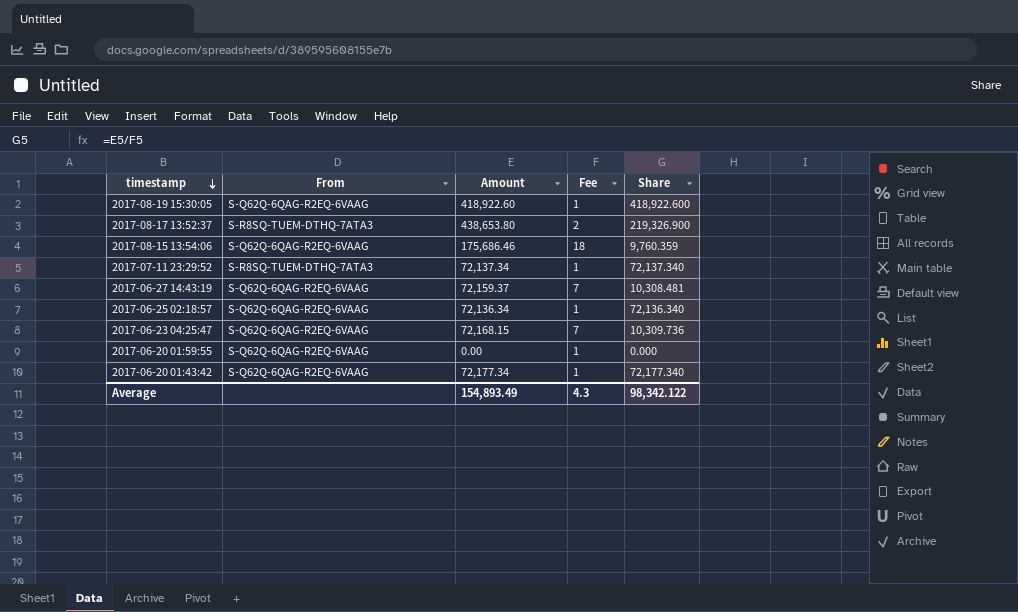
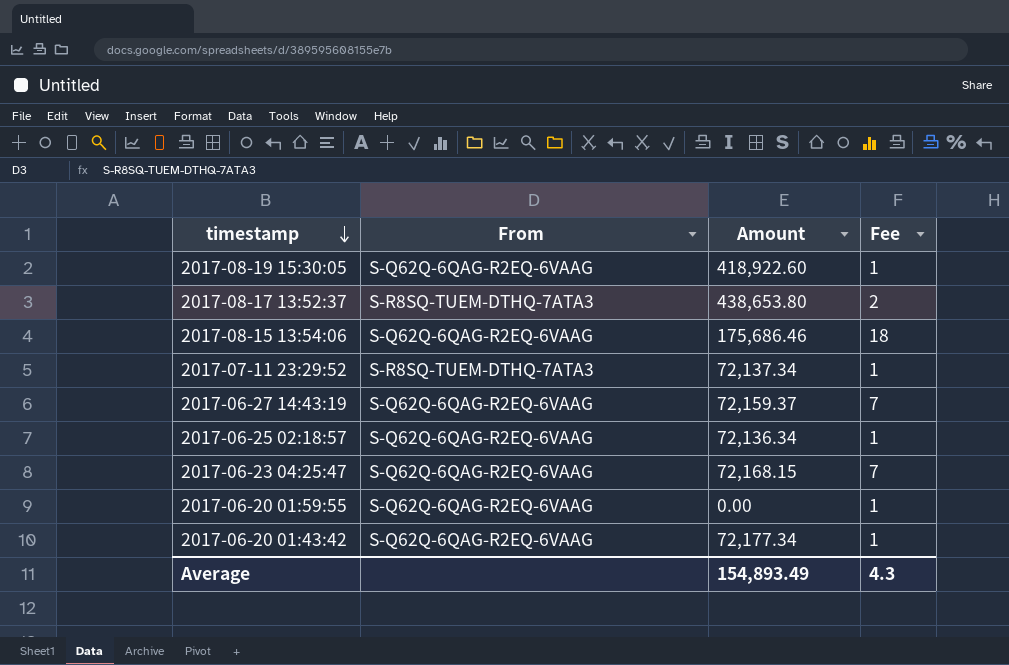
column Share | formula: [Amount] / [Fee] -> none

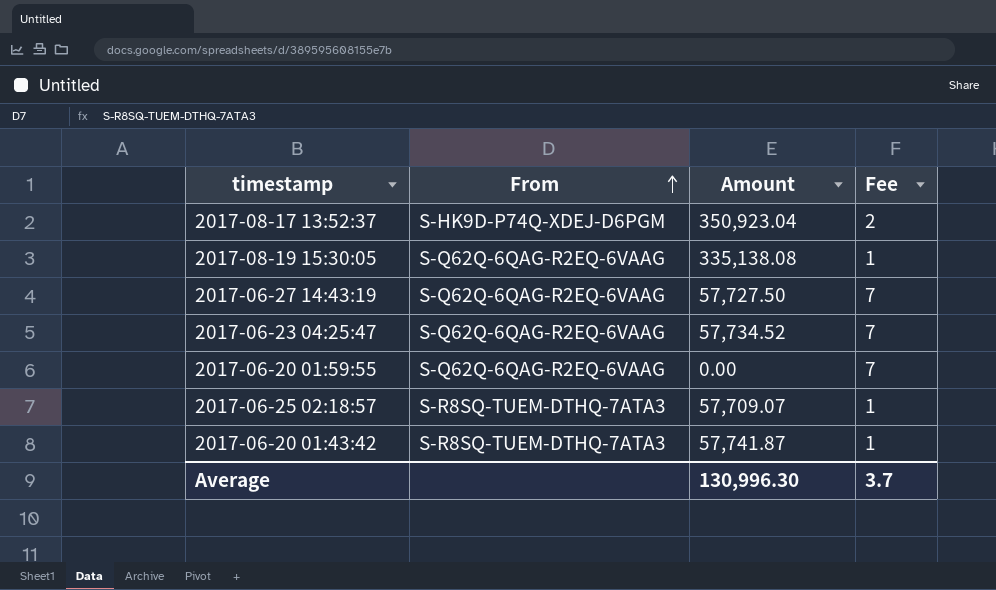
row order: timestamp descending -> From ascending
row 2017-08-15 13:54:06: S-Q62Q-6QAG-R2EQ-6VAAG | 175,686.46 | 18 -> none
row 2017-07-11 23:29:52: S-R8SQ-TUEM-DTHQ-7ATA3 | 72,137.34 | 1 -> none
2017-08-17 13:52:37 | From: S-R8SQ-TUEM-DTHQ-7ATA3 -> S-HK9D-P74Q-XDEJ-D6PGM
2017-08-17 13:52:37 | Amount: 438,653.80 -> 350,923.04
2017-08-19 15:30:05 | Amount: 418,922.60 -> 335,138.08
2017-06-27 14:43:19 | Amount: 72,159.37 -> 57,727.50
2017-06-23 04:25:47 | Amount: 72,168.15 -> 57,734.52
2017-06-20 01:59:55 | Fee: 1 -> 7
2017-06-25 02:18:57 | From: S-Q62Q-6QAG-R2EQ-6VAAG -> S-R8SQ-TUEM-DTHQ-7ATA3
2017-06-25 02:18:57 | Amount: 72,136.34 -> 57,709.07
2017-06-20 01:43:42 | From: S-Q62Q-6QAG-R2EQ-6VAAG -> S-R8SQ-TUEM-DTHQ-7ATA3
2017-06-20 01:43:42 | Amount: 72,177.34 -> 57,741.87
Average | Amount: 154,893.49 -> 130,996.30
Average | Fee: 4.3 -> 3.7

